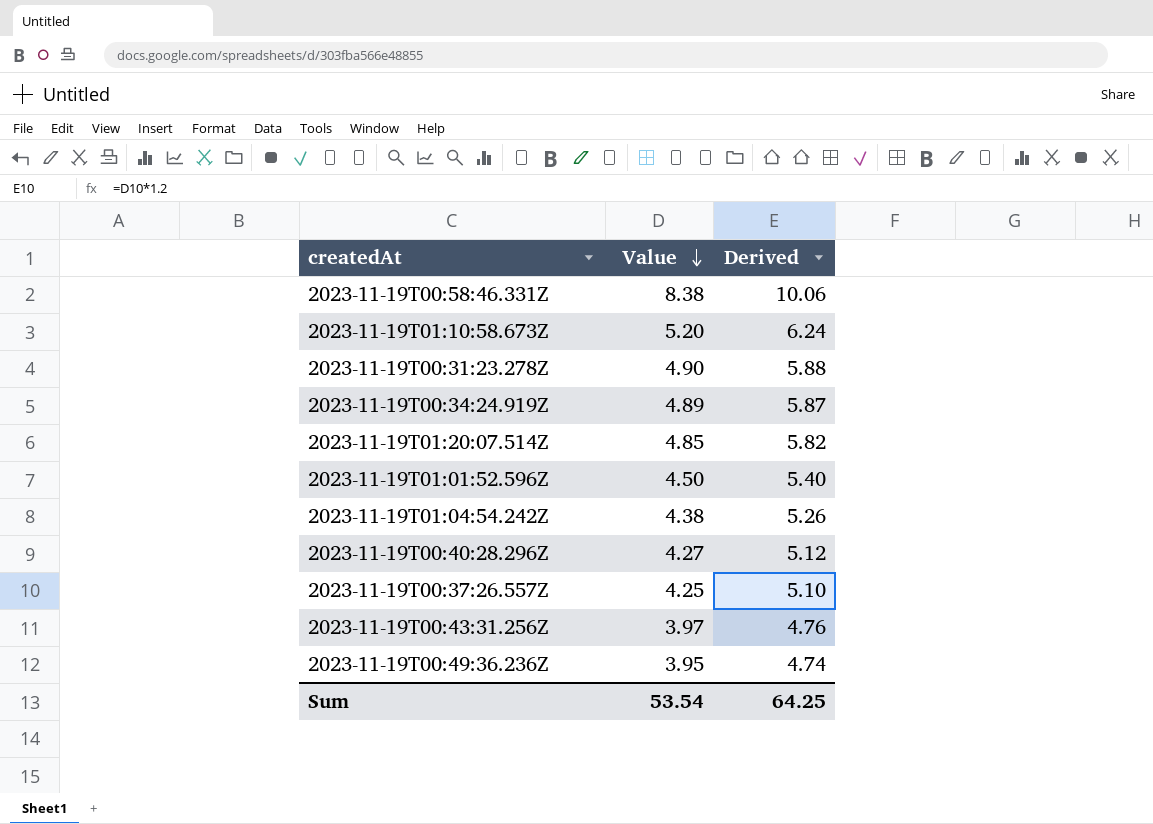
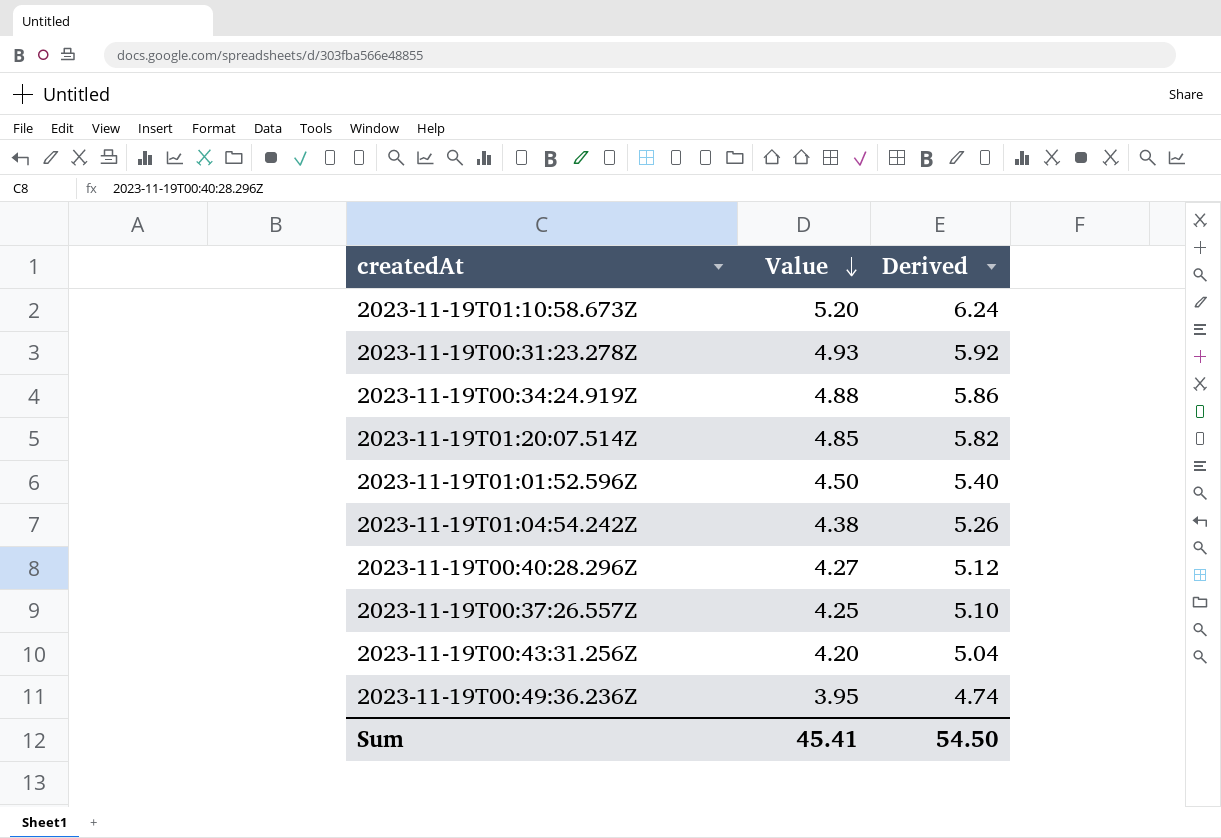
row 2023-11-19T00:58:46.331Z: 8.38 | 10.06 -> none
2023-11-19T00:31:23.278Z | Value: 4.90 -> 4.93
2023-11-19T00:31:23.278Z | Derived: 5.88 -> 5.92
2023-11-19T00:34:24.919Z | Value: 4.89 -> 4.88
2023-11-19T00:34:24.919Z | Derived: 5.87 -> 5.86
2023-11-19T00:43:31.256Z | Value: 3.97 -> 4.20
2023-11-19T00:43:31.256Z | Derived: 4.76 -> 5.04
Sum | Value: 53.54 -> 45.41
Sum | Derived: 64.25 -> 54.50

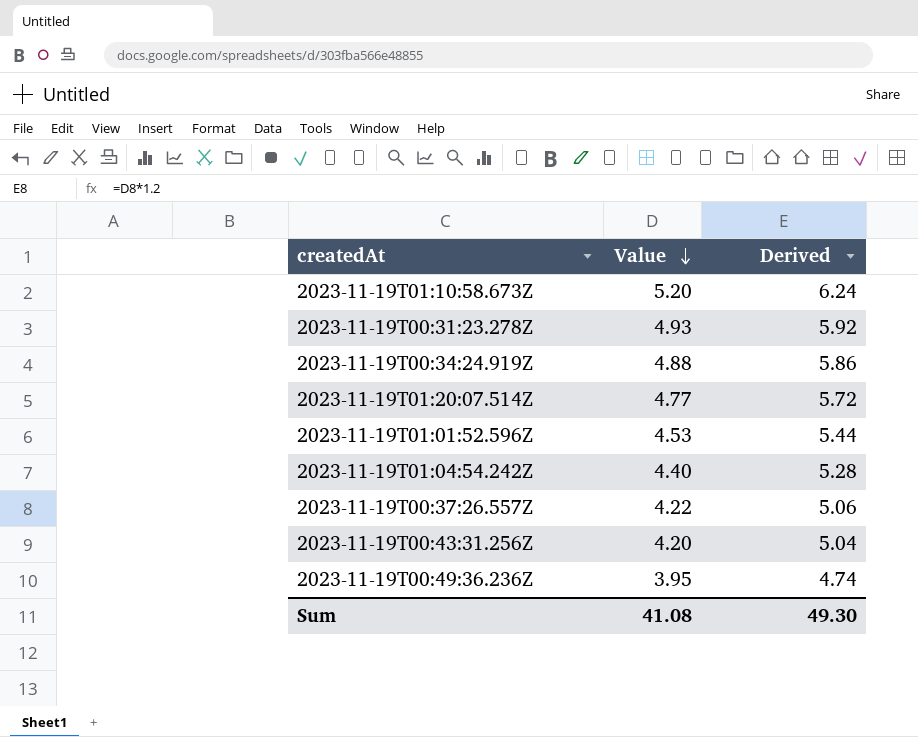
row 2023-11-19T00:40:28.296Z: 4.27 | 5.12 -> none
2023-11-19T01:20:07.514Z | Value: 4.85 -> 4.77
2023-11-19T01:20:07.514Z | Derived: 5.82 -> 5.72
2023-11-19T01:01:52.596Z | Value: 4.50 -> 4.53
2023-11-19T01:01:52.596Z | Derived: 5.40 -> 5.44
2023-11-19T01:04:54.242Z | Value: 4.38 -> 4.40
2023-11-19T01:04:54.242Z | Derived: 5.26 -> 5.28
2023-11-19T00:37:26.557Z | Value: 4.25 -> 4.22
2023-11-19T00:37:26.557Z | Derived: 5.10 -> 5.06
Sum | Value: 45.41 -> 41.08
Sum | Derived: 54.50 -> 49.30

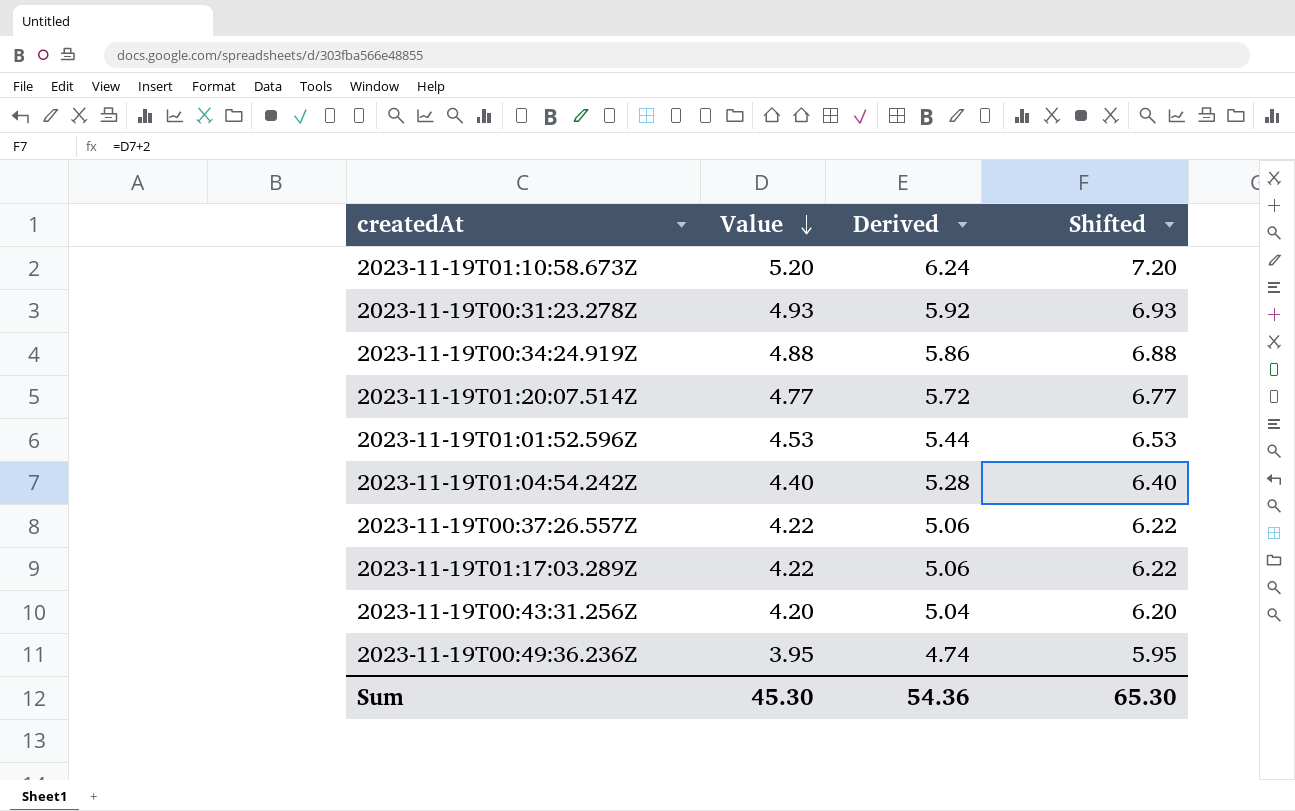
column Shifted | formula: none -> [Value] + 2
row 2023-11-19T01:17:03.289Z: none -> 4.22 | 5.06 | 6.22
Sum | Value: 41.08 -> 45.30
Sum | Derived: 49.30 -> 54.36

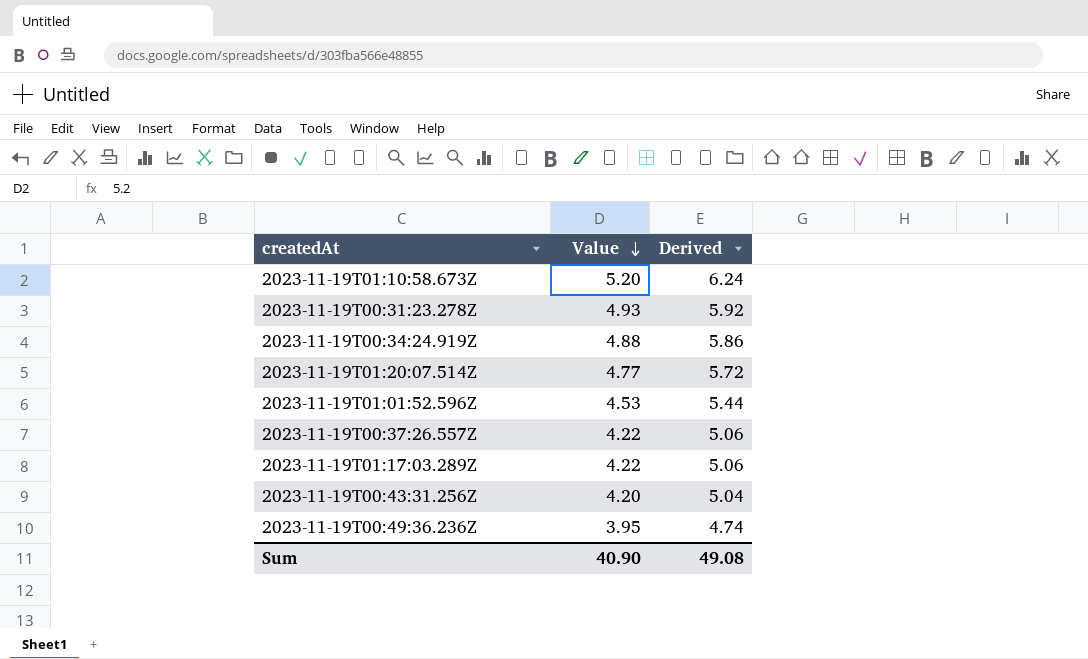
column Shifted | formula: [Value] + 2 -> none
row 2023-11-19T01:04:54.242Z: 4.40 | 5.28 | 6.40 -> none
Sum | Value: 45.30 -> 40.90
Sum | Derived: 54.36 -> 49.08

